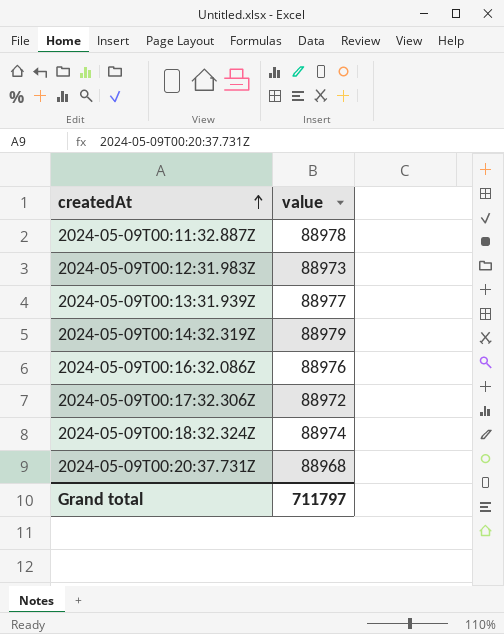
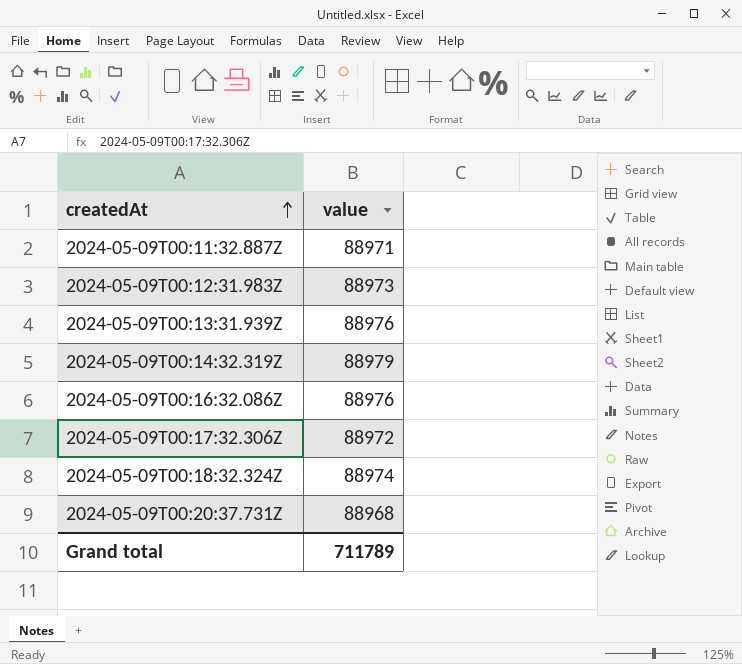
2024-05-09T00:11:32.887Z | value: 88978 -> 88971
2024-05-09T00:13:31.939Z | value: 88977 -> 88976
Grand total | value: 711797 -> 711789

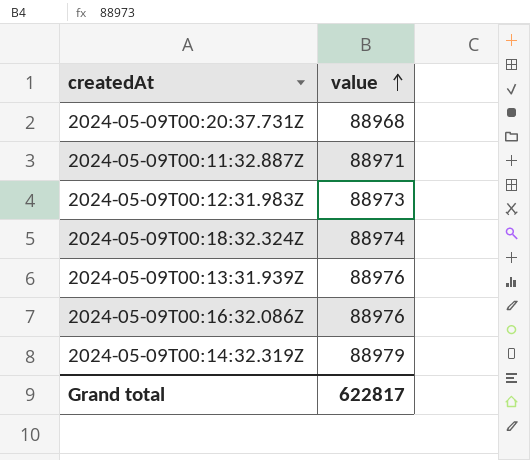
row order: createdAt ascending -> value ascending
row 2024-05-09T00:17:32.306Z: 88972 -> none
Grand total | value: 711789 -> 622817

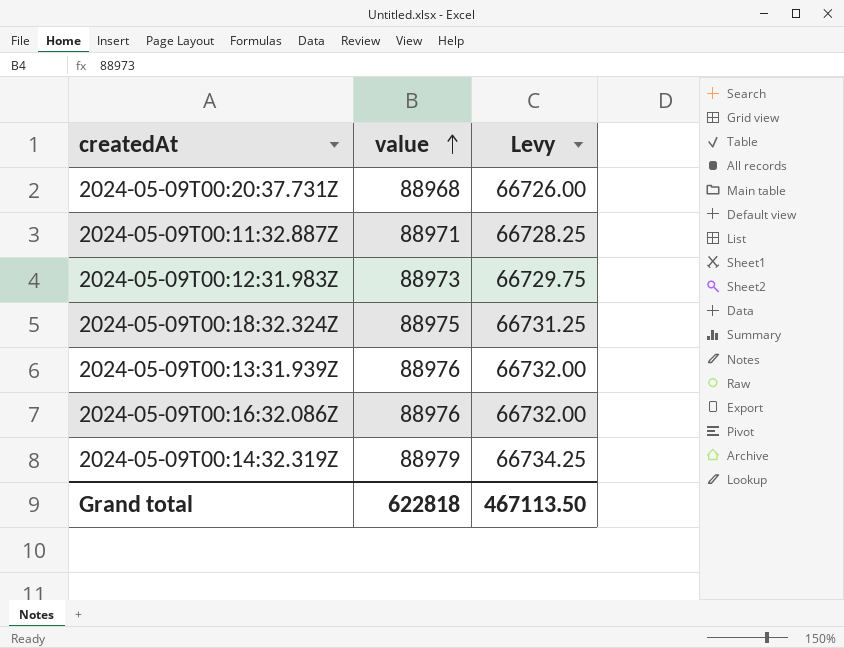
column Levy | formula: none -> [value] * 0.75
2024-05-09T00:18:32.324Z | value: 88974 -> 88975
Grand total | value: 622817 -> 622818

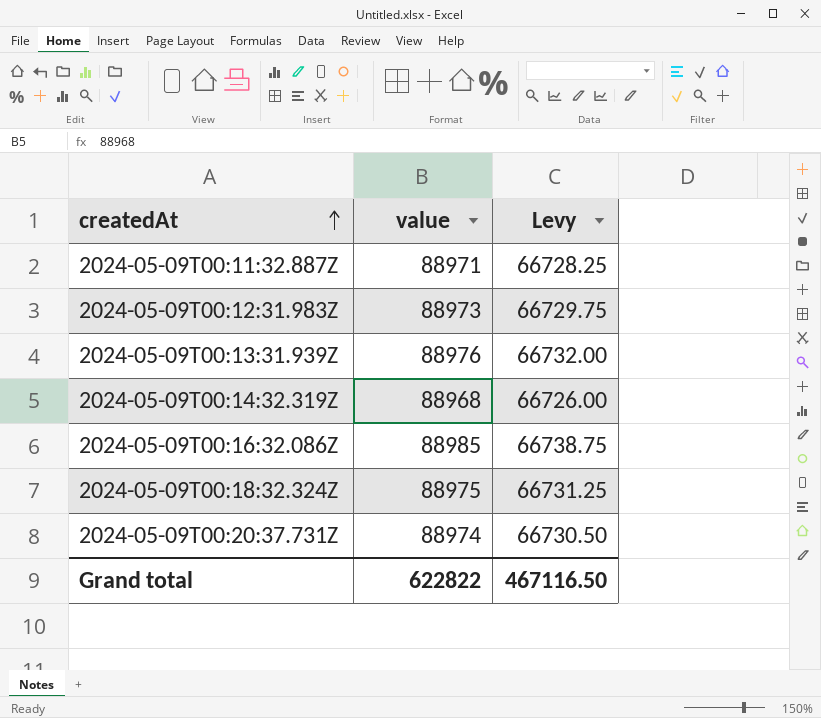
row order: value ascending -> createdAt ascending
2024-05-09T00:14:32.319Z | value: 88979 -> 88968
2024-05-09T00:14:32.319Z | Levy: 66734.25 -> 66726.00
2024-05-09T00:16:32.086Z | value: 88976 -> 88985
2024-05-09T00:16:32.086Z | Levy: 66732.00 -> 66738.75
2024-05-09T00:20:37.731Z | value: 88968 -> 88974
2024-05-09T00:20:37.731Z | Levy: 66726.00 -> 66730.50
Grand total | value: 622818 -> 622822
Grand total | Levy: 467113.50 -> 467116.50

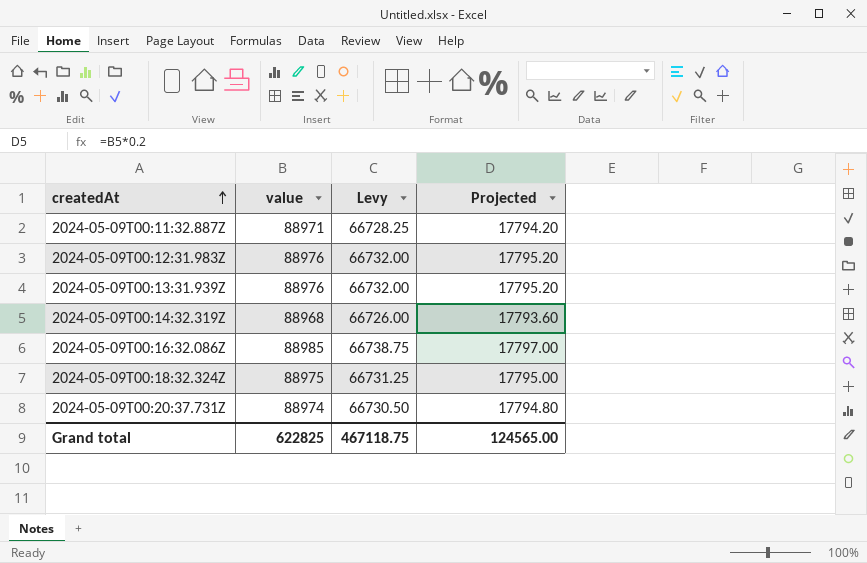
column Projected | formula: none -> [value] * 0.2
2024-05-09T00:12:31.983Z | value: 88973 -> 88976
2024-05-09T00:12:31.983Z | Levy: 66729.75 -> 66732.00
Grand total | value: 622822 -> 622825
Grand total | Levy: 467116.50 -> 467118.75

